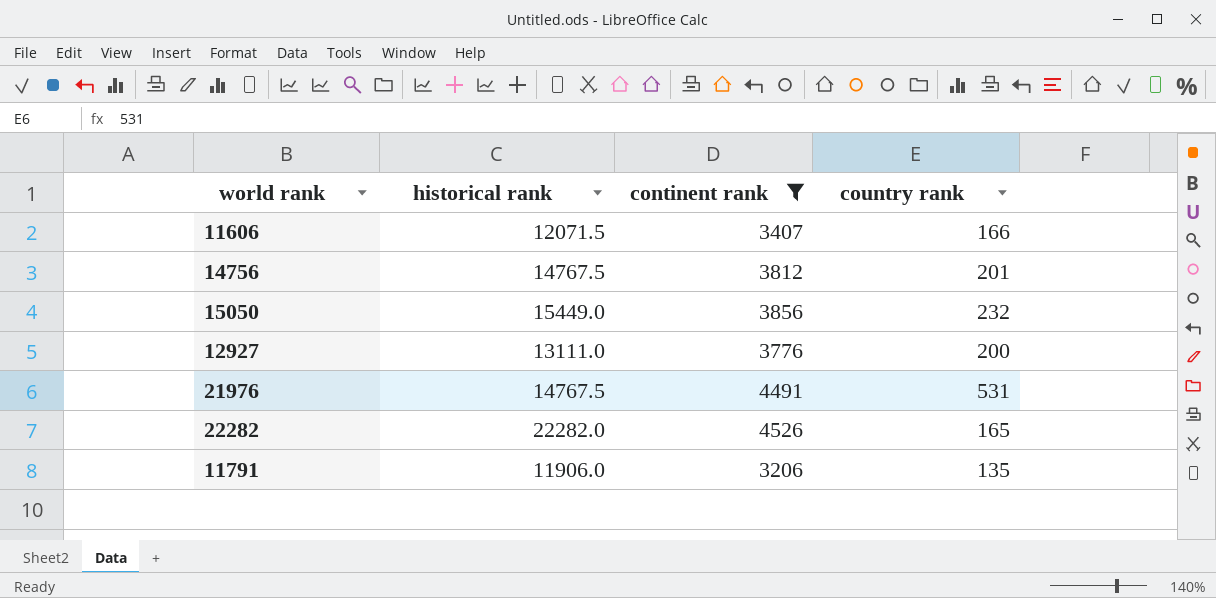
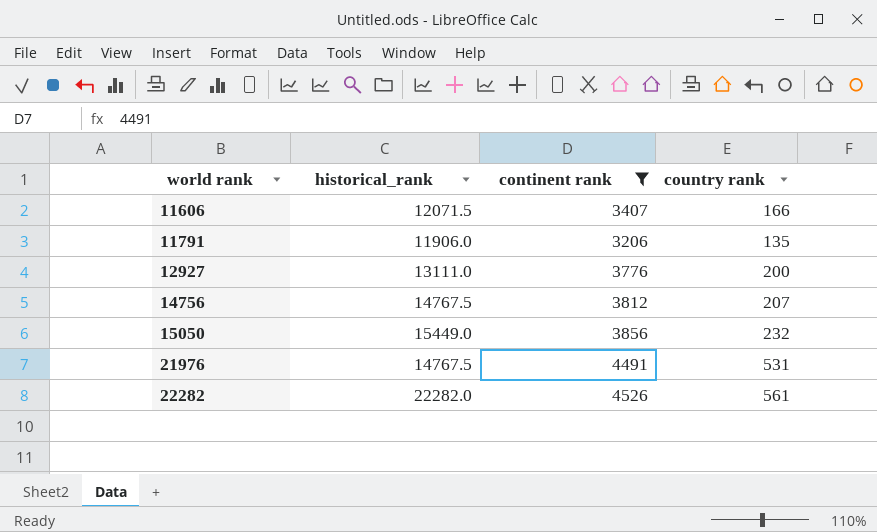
row order: none -> world rank ascending
column name: historical rank -> historical_rank
14756 | country rank: 201 -> 207
22282 | country rank: 165 -> 561

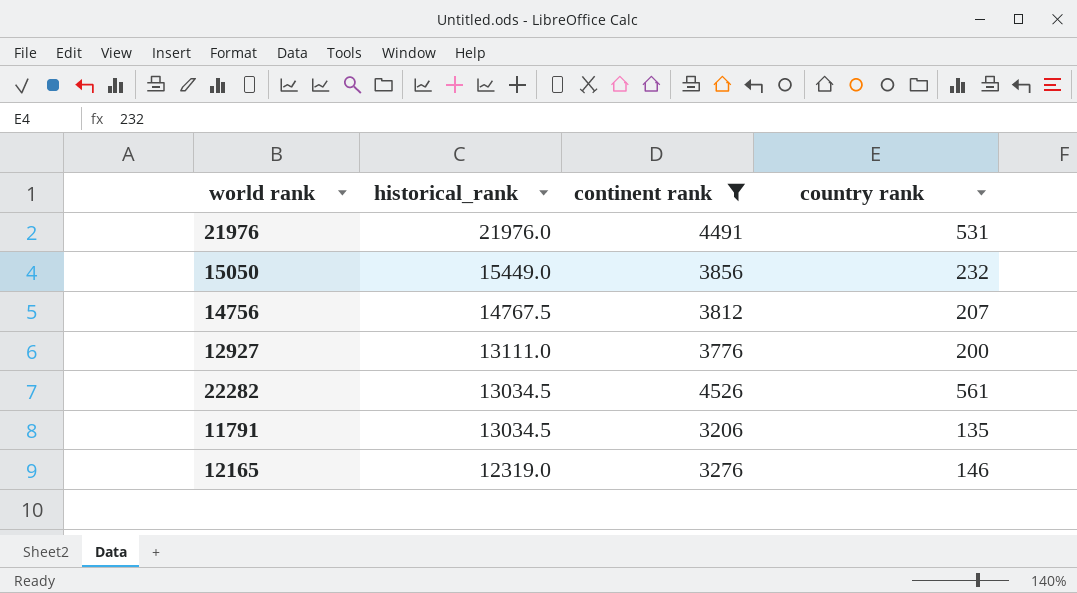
row order: world rank ascending -> historical_rank descending
row 11606: 12071.5 | 3407 | 166 -> none
21976 | historical_rank: 14767.5 -> 21976.0
22282 | historical_rank: 22282.0 -> 13034.5
11791 | historical_rank: 11906.0 -> 13034.5
row 12165: none -> 12319.0 | 3276 | 146

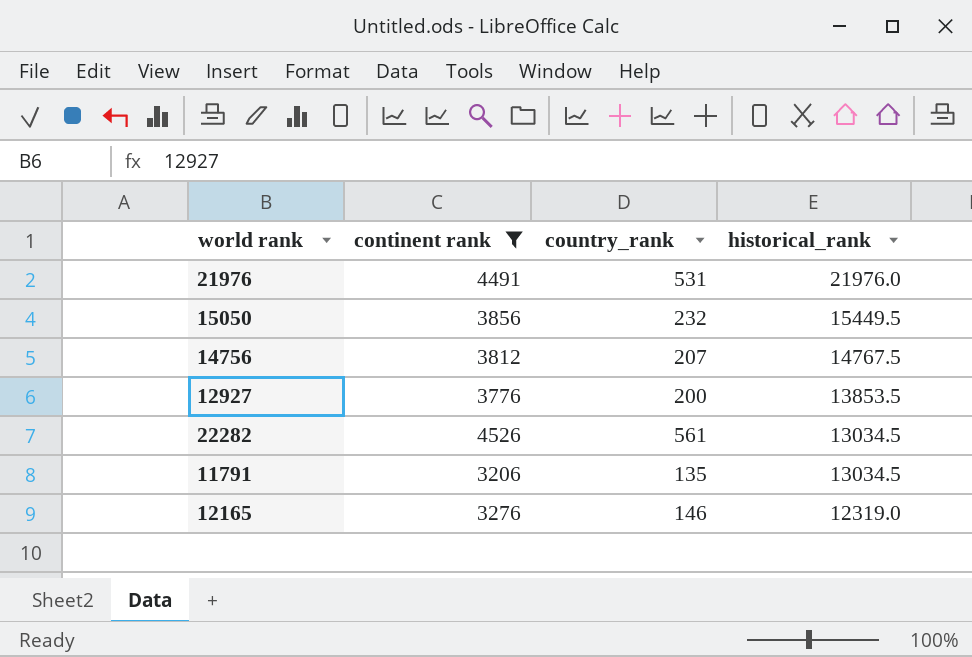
column name: country rank -> country_rank
column historical_rank | position: 2 -> 4
15050 | historical_rank: 15449.0 -> 15449.5
12927 | historical_rank: 13111.0 -> 13853.5

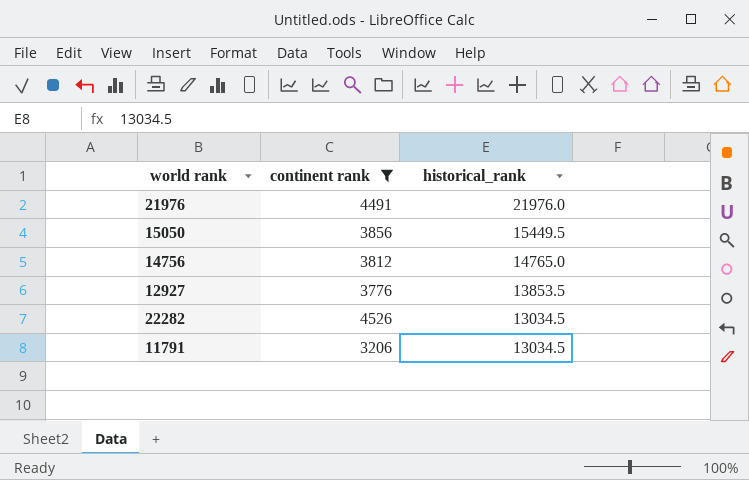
column country_rank | position: 3 -> none
row 12165: 3276 | 146 | 12319.0 -> none
14756 | historical_rank: 14767.5 -> 14765.0

